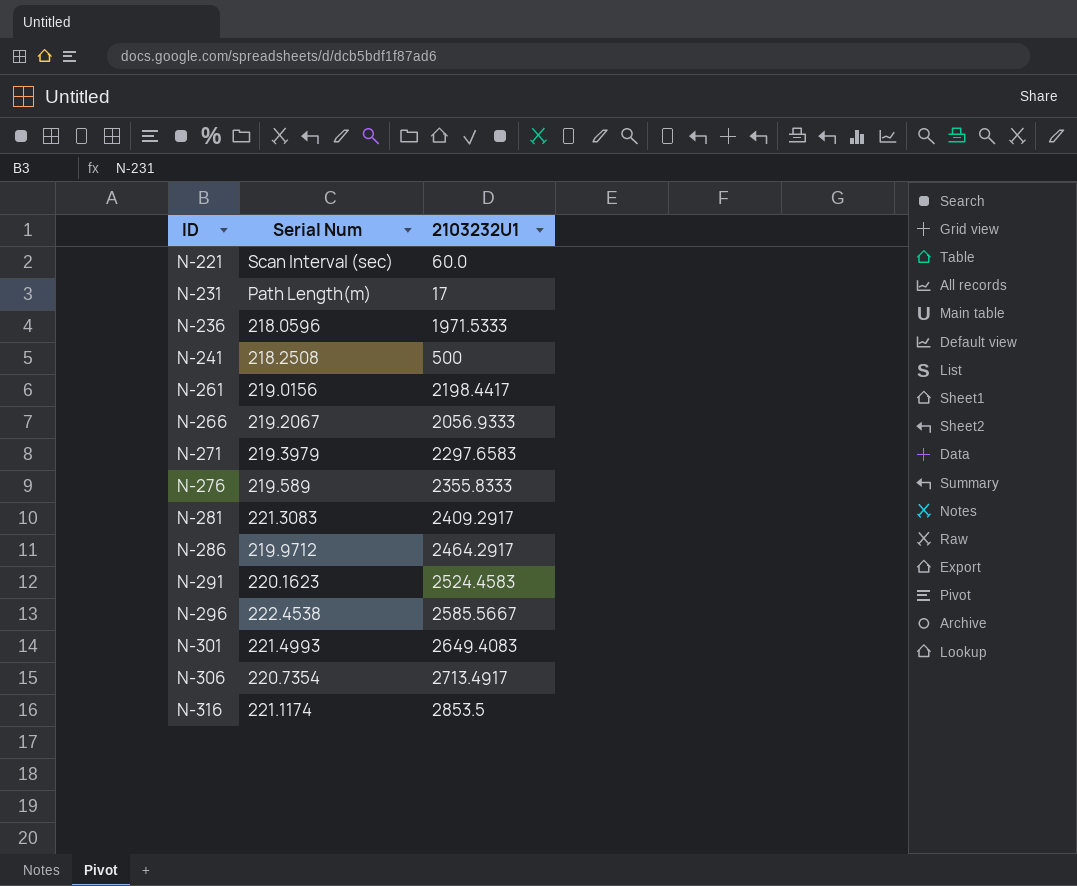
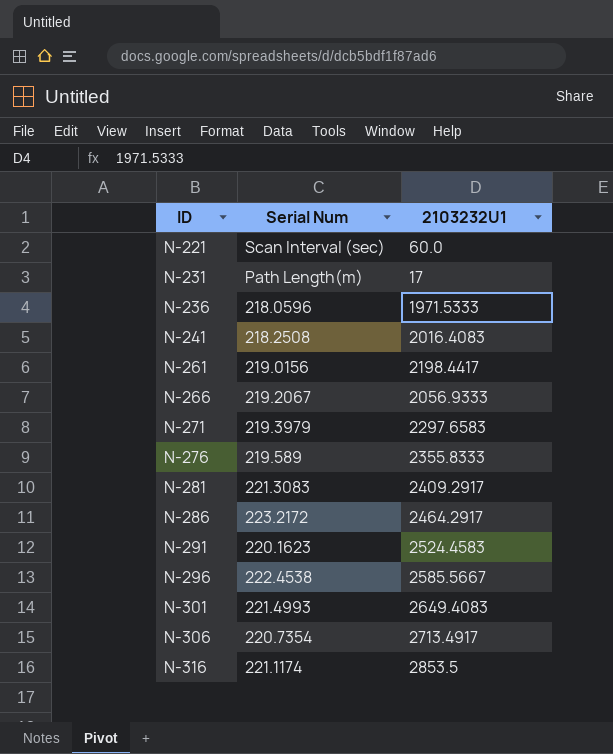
N-241 | 2103232U1: 500 -> 2016.4083
N-286 | Serial Num: 219.9712 -> 223.2172

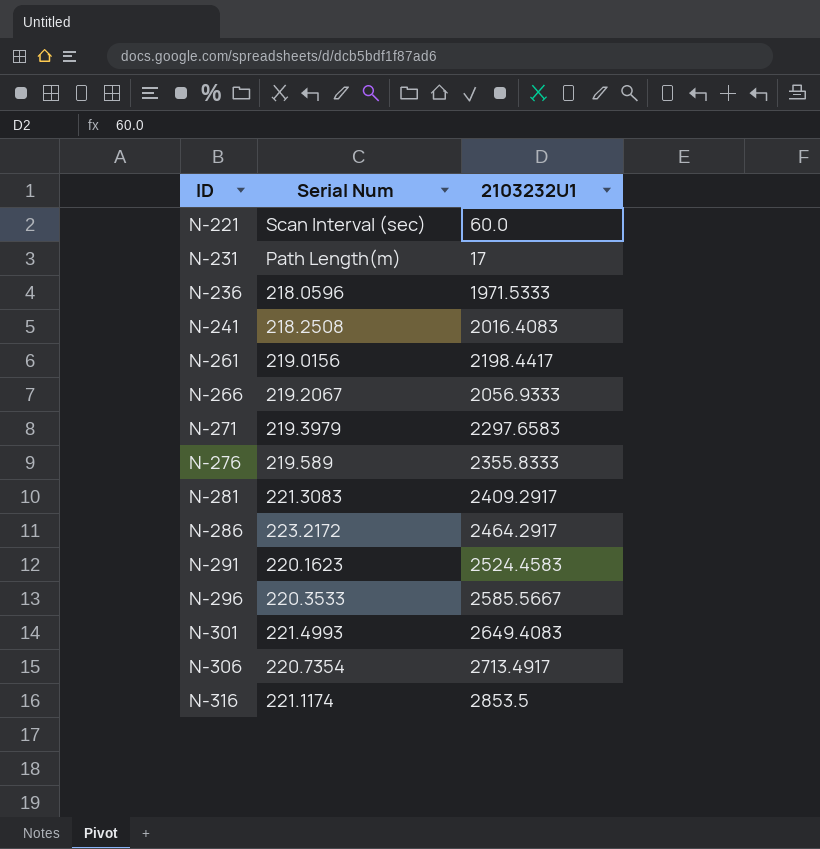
N-296 | Serial Num: 222.4538 -> 220.3533

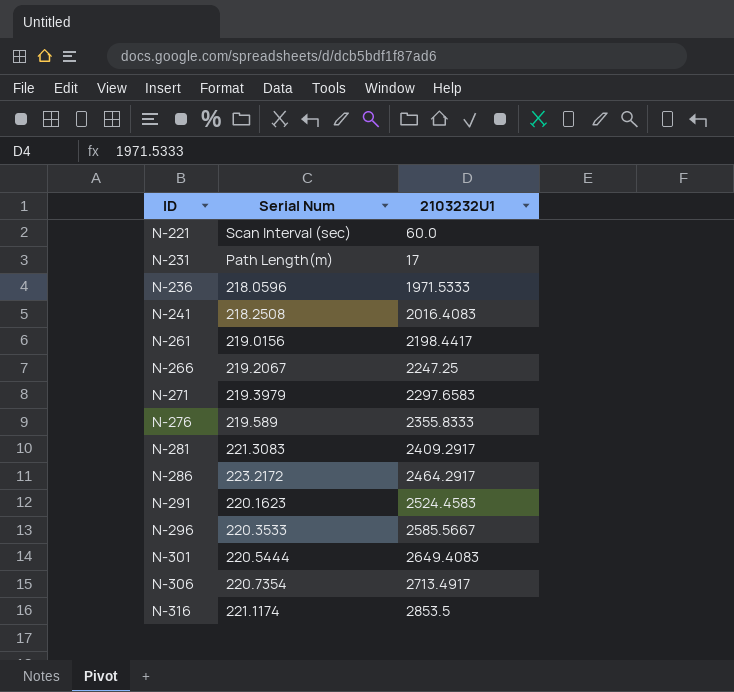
N-266 | 2103232U1: 2056.9333 -> 2247.25
N-301 | Serial Num: 221.4993 -> 220.5444

